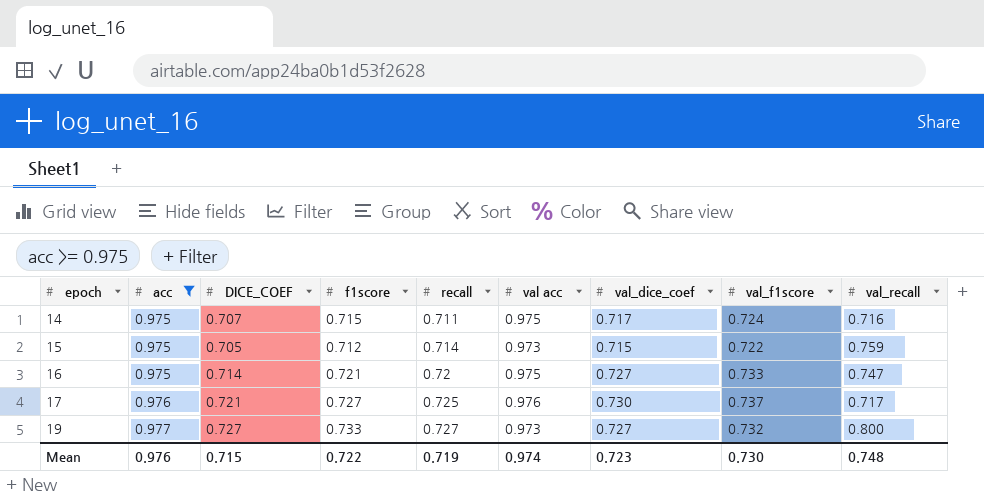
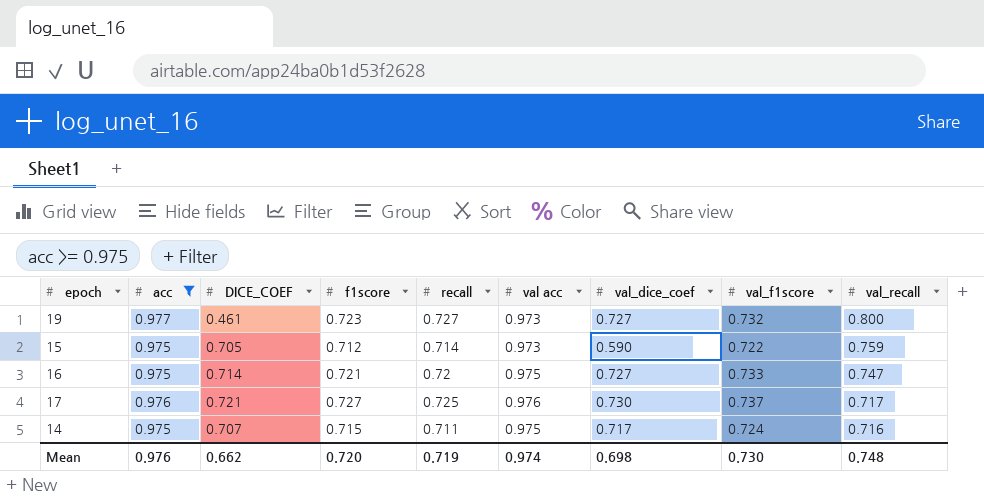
row order: epoch ascending -> val_recall descending
19 | DICE_COEF: 0.727 -> 0.461
19 | f1score: 0.733 -> 0.723
15 | val_dice_coef: 0.715 -> 0.590
Mean | DICE_COEF: 0.715 -> 0.662
Mean | f1score: 0.722 -> 0.720
Mean | val_dice_coef: 0.723 -> 0.698

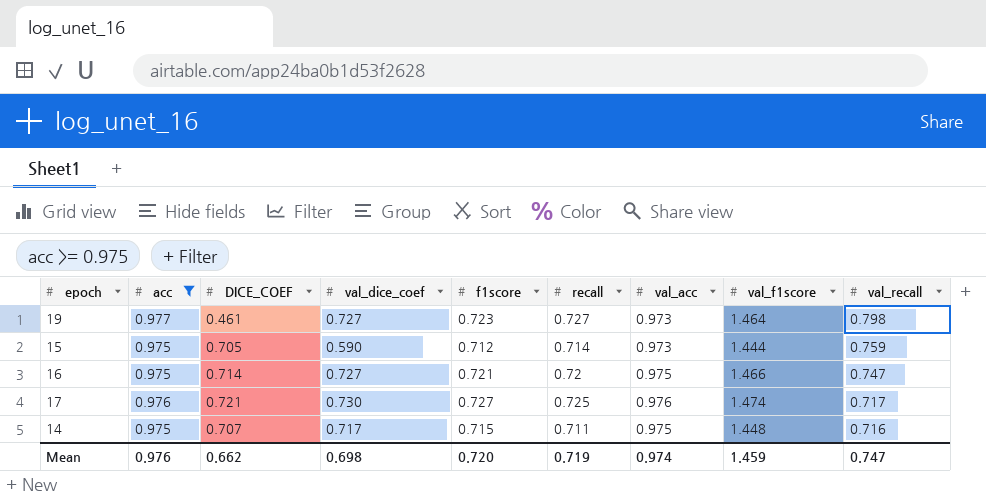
column val_dice_coef | position: 7 -> 4
column name: val acc -> val_acc
19 | val_f1score: 0.732 -> 1.464
19 | val_recall: 0.800 -> 0.798
15 | val_f1score: 0.722 -> 1.444
16 | val_f1score: 0.733 -> 1.466
17 | val_f1score: 0.737 -> 1.474
14 | val_f1score: 0.724 -> 1.448
Mean | val_f1score: 0.730 -> 1.459
Mean | val_recall: 0.748 -> 0.747

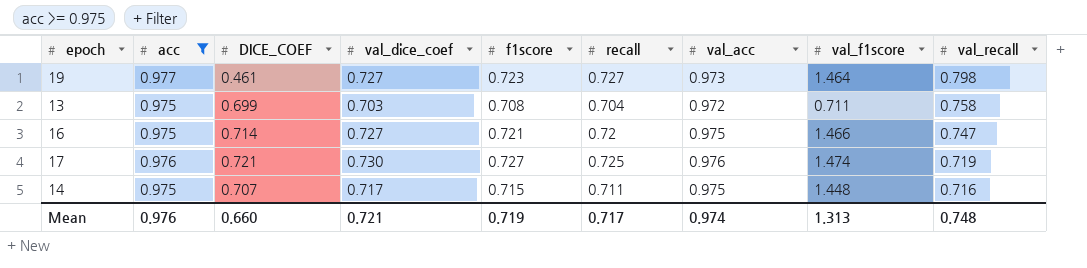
row 15: 0.975 | 0.705 | 0.590 | 0.712 | 0.714 | 0.973 | 1.444 | 0.759 -> none
row 13: none -> 0.975 | 0.699 | 0.703 | 0.708 | 0.704 | 0.972 | 0.711 | 0.758
17 | val_recall: 0.717 -> 0.719
Mean | DICE_COEF: 0.662 -> 0.660
Mean | val_dice_coef: 0.698 -> 0.721
Mean | f1score: 0.720 -> 0.719
Mean | recall: 0.719 -> 0.717
Mean | val_f1score: 1.459 -> 1.313
Mean | val_recall: 0.747 -> 0.748

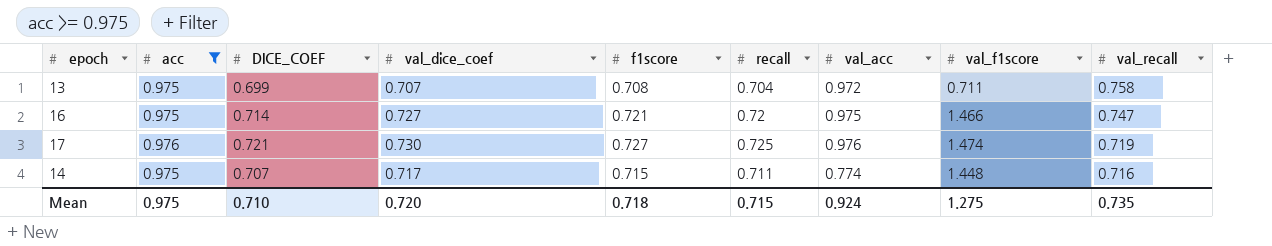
row 19: 0.977 | 0.461 | 0.727 | 0.723 | 0.727 | 0.973 | 1.464 | 0.798 -> none
13 | val_dice_coef: 0.703 -> 0.707
14 | val_acc: 0.975 -> 0.774
Mean | acc: 0.976 -> 0.975
Mean | DICE_COEF: 0.660 -> 0.710
Mean | val_dice_coef: 0.721 -> 0.720
Mean | f1score: 0.719 -> 0.718
Mean | recall: 0.717 -> 0.715
Mean | val_acc: 0.974 -> 0.924
Mean | val_f1score: 1.313 -> 1.275
Mean | val_recall: 0.748 -> 0.735

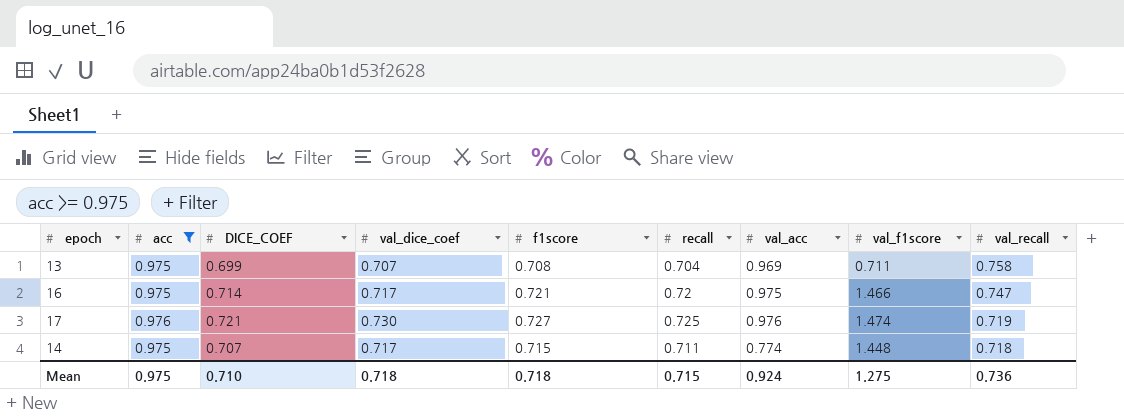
13 | val_acc: 0.972 -> 0.969
16 | val_dice_coef: 0.727 -> 0.717
14 | val_recall: 0.716 -> 0.718
Mean | val_dice_coef: 0.720 -> 0.718
Mean | val_recall: 0.735 -> 0.736

